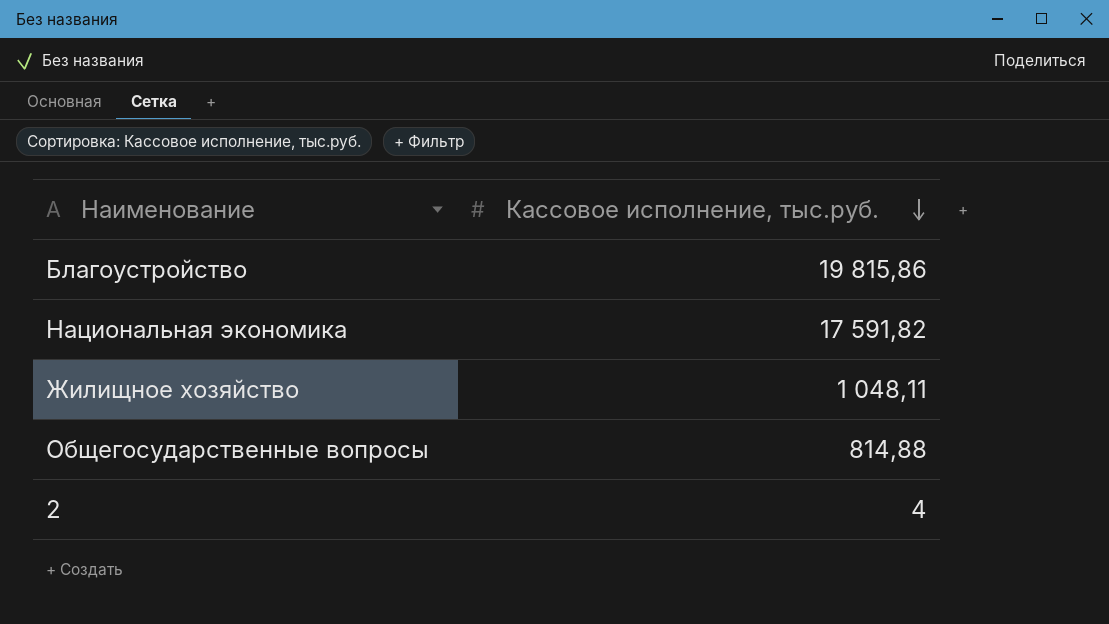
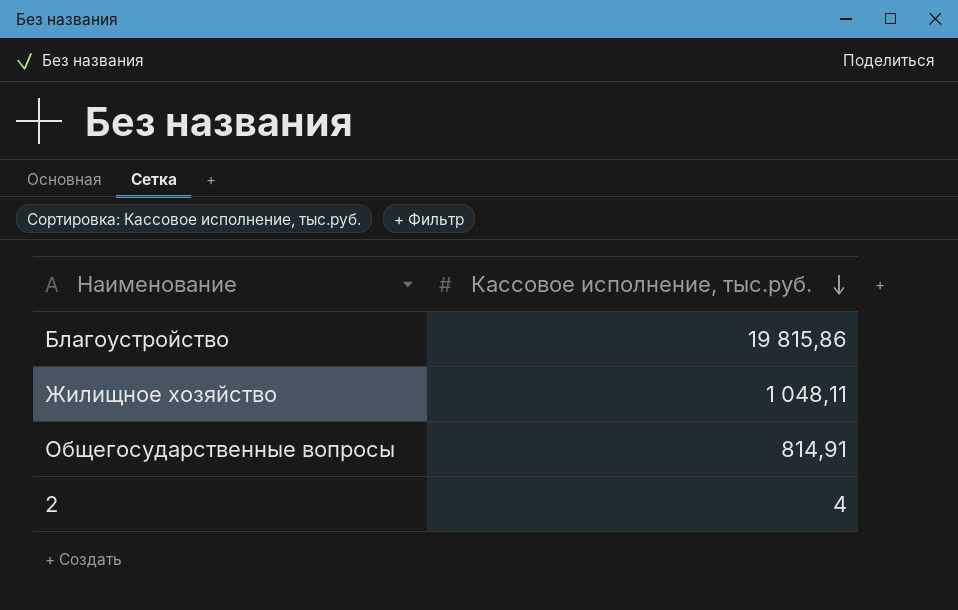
row Национальная экономика: 17 591,82 -> none
Общегосударственные вопросы | Кассовое исполнение, тыс.руб.: 814,88 -> 814,91

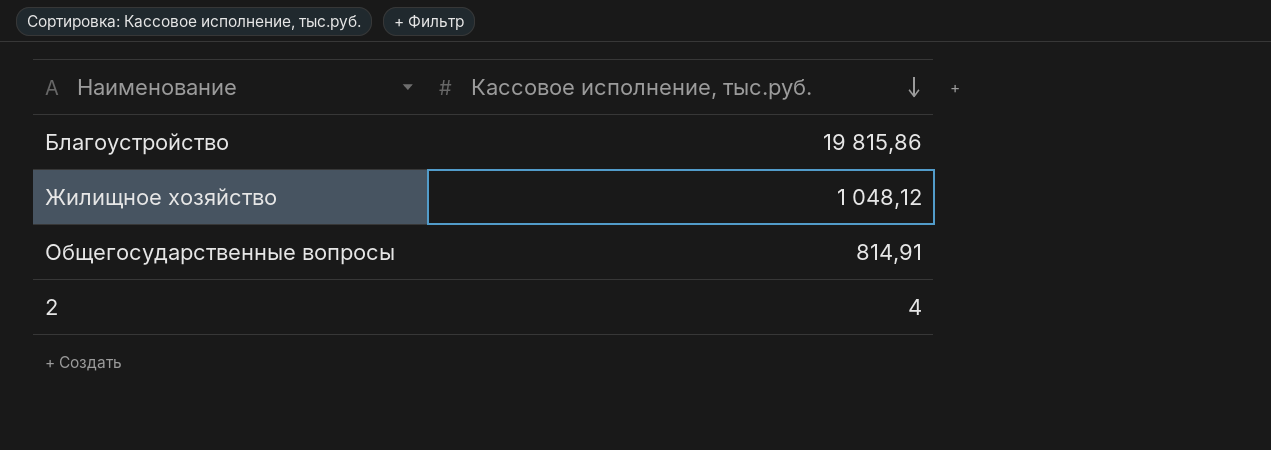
Жилищное хозяйство | Кассовое исполнение, тыс.руб.: 1 048,11 -> 1 048,12

